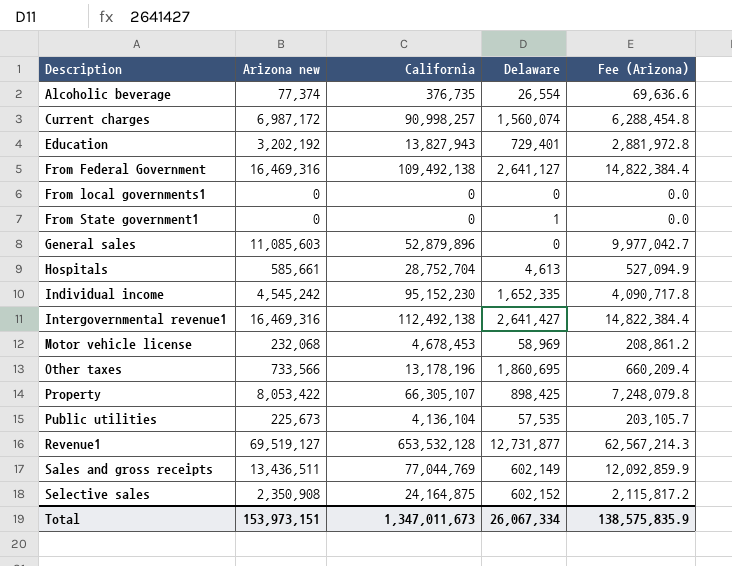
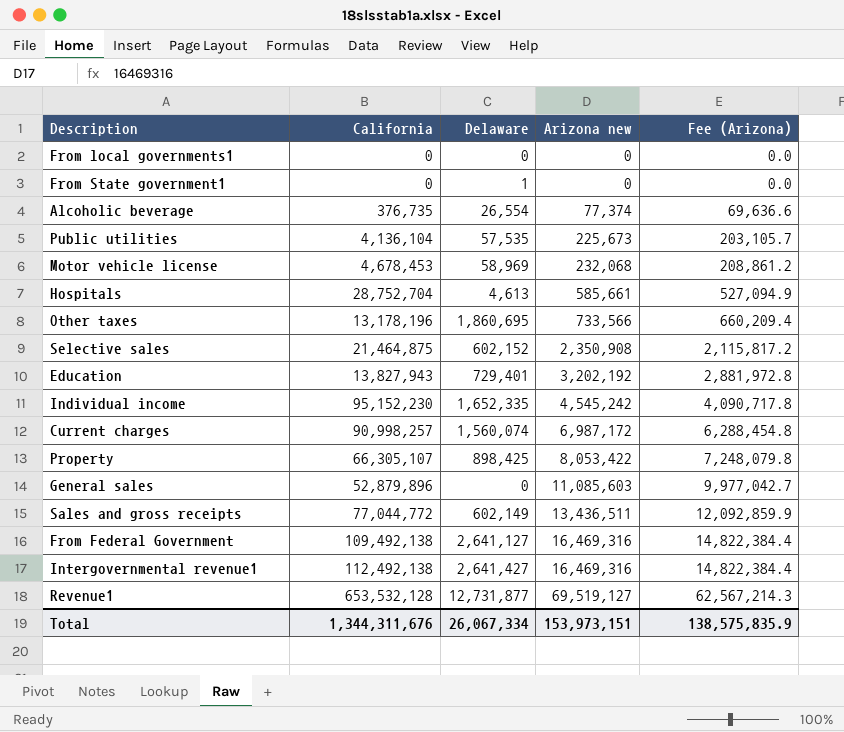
row order: Description ascending -> Arizona new ascending
column Arizona new | position: 2 -> 4
Selective sales | California: 24,164,875 -> 21,464,875
Sales and gross receipts | California: 77,044,769 -> 77,044,772
Total | California: 1,347,011,673 -> 1,344,311,676

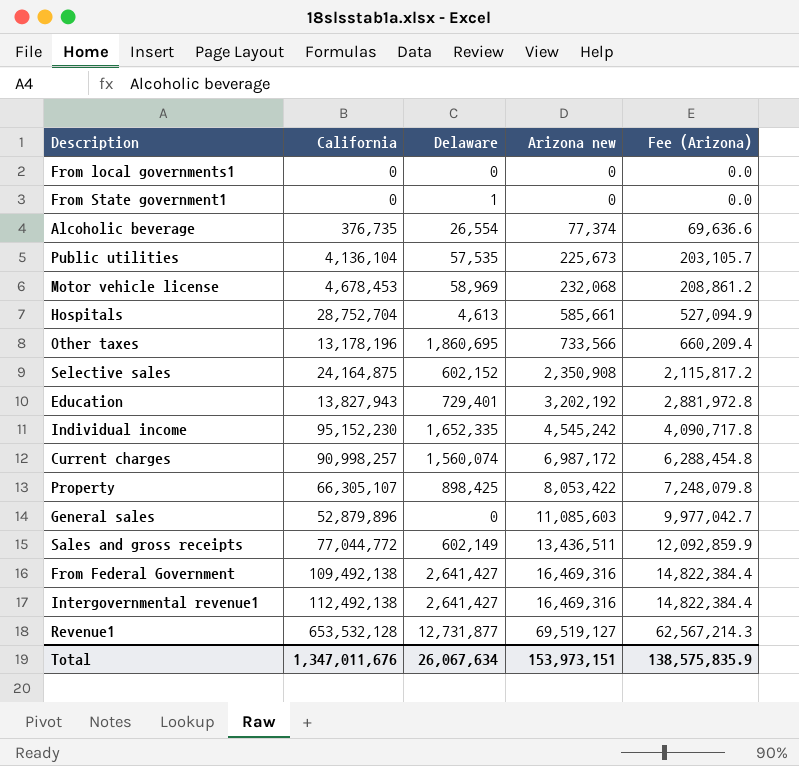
Selective sales | California: 21,464,875 -> 24,164,875
From Federal Government | Delaware: 2,641,127 -> 2,641,427
Total | California: 1,344,311,676 -> 1,347,011,676
Total | Delaware: 26,067,334 -> 26,067,634

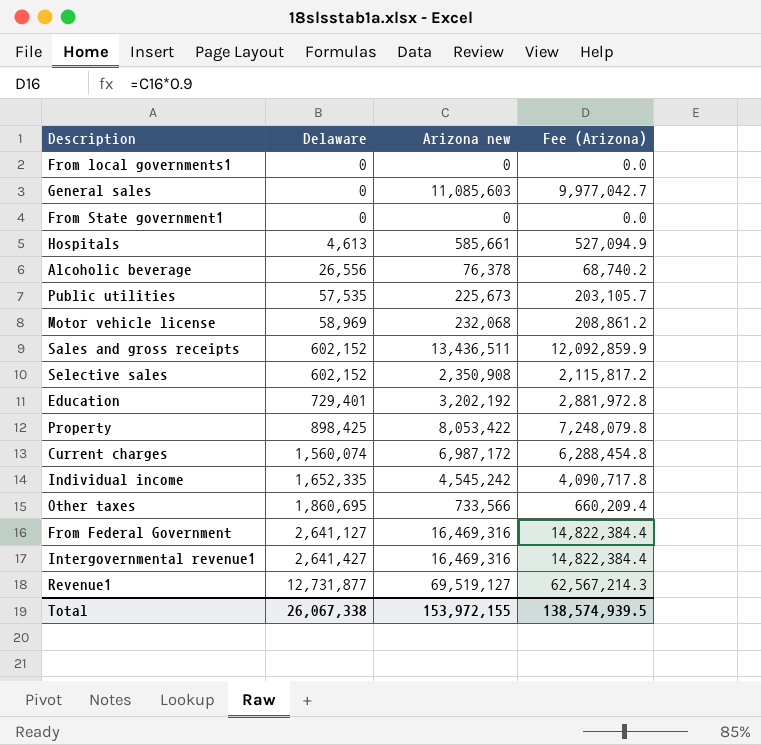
row order: Arizona new ascending -> Delaware ascending
column California | position: 2 -> none
From State government1 | Delaware: 1 -> 0
Alcoholic beverage | Delaware: 26,554 -> 26,556
Alcoholic beverage | Arizona new: 77,374 -> 76,378
Alcoholic beverage | Fee (Arizona): 69,636.6 -> 68,740.2
Sales and gross receipts | Delaware: 602,149 -> 602,152
From Federal Government | Delaware: 2,641,427 -> 2,641,127
Total | Delaware: 26,067,634 -> 26,067,338
Total | Arizona new: 153,973,151 -> 153,972,155
Total | Fee (Arizona): 138,575,835.9 -> 138,574,939.5

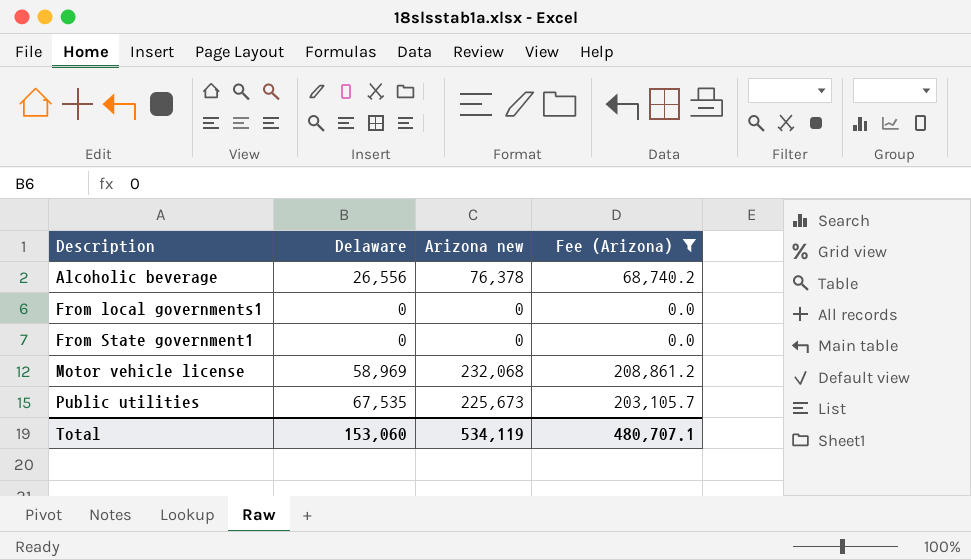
filter: none -> Fee (Arizona) <= 208,861.2
row order: Delaware ascending -> Description ascending
Public utilities | Delaware: 57,535 -> 67,535
Total | Delaware: 26,067,338 -> 153,060
Total | Arizona new: 153,972,155 -> 534,119
Total | Fee (Arizona): 138,574,939.5 -> 480,707.1

